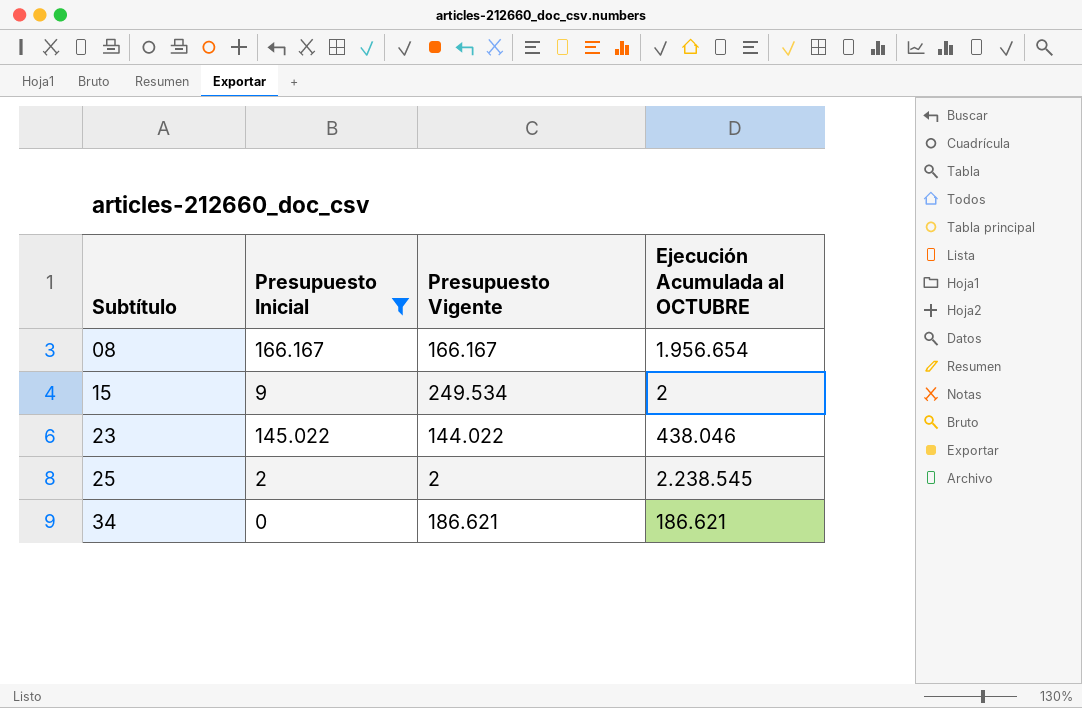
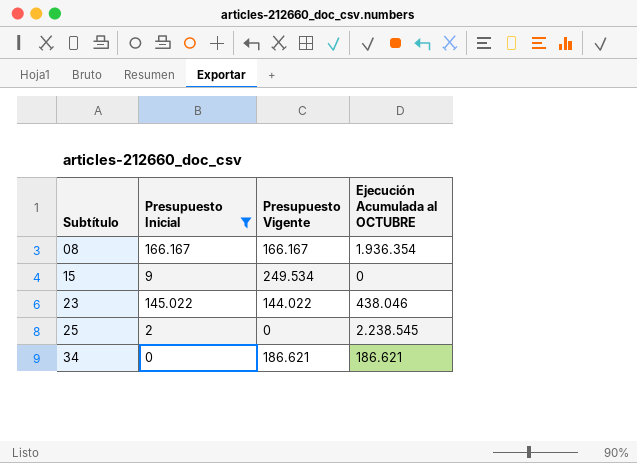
08 | Ejecución Acumulada al OCTUBRE: 1.956.654 -> 1.936.354
15 | Ejecución Acumulada al OCTUBRE: 2 -> 0
25 | Presupuesto Vigente: 2 -> 0

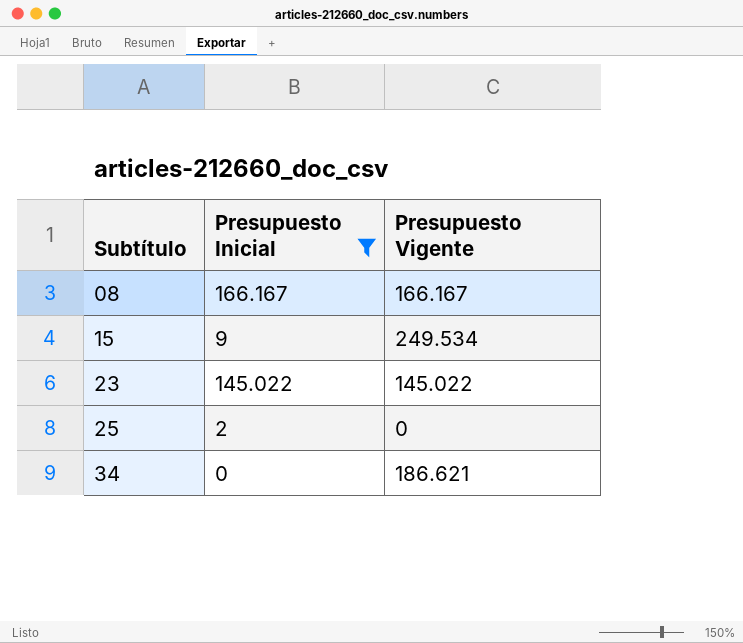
column Ejecución Acumulada al OCTUBRE | position: 4 -> none
23 | Presupuesto Vigente: 144.022 -> 145.022

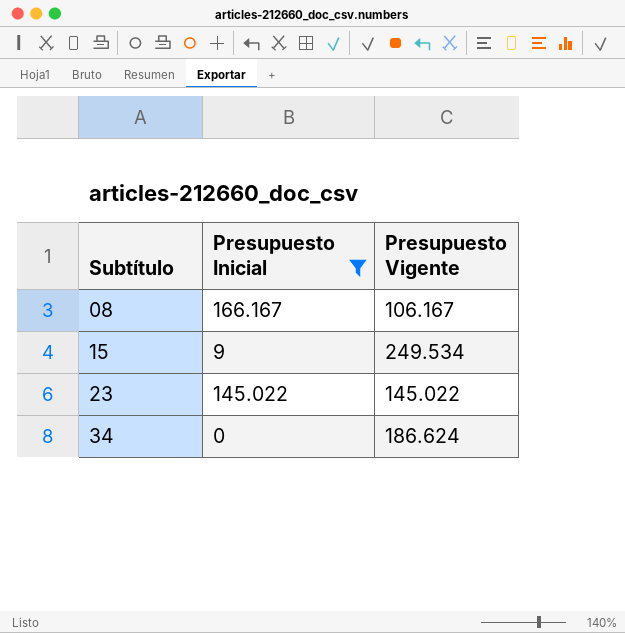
row 25: 2 | 0 -> none
08 | Presupuesto Vigente: 166.167 -> 106.167
34 | Presupuesto Vigente: 186.621 -> 186.624

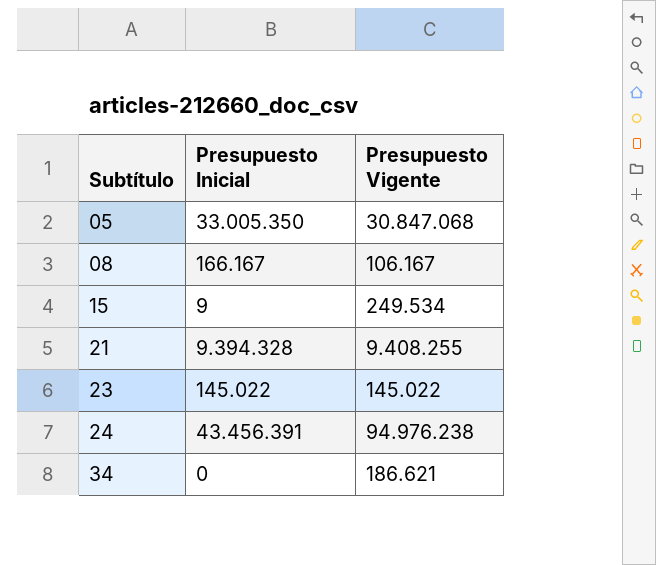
filter: Presupuesto Inicial <= 166.167 -> none
34 | Presupuesto Vigente: 186.624 -> 186.621

